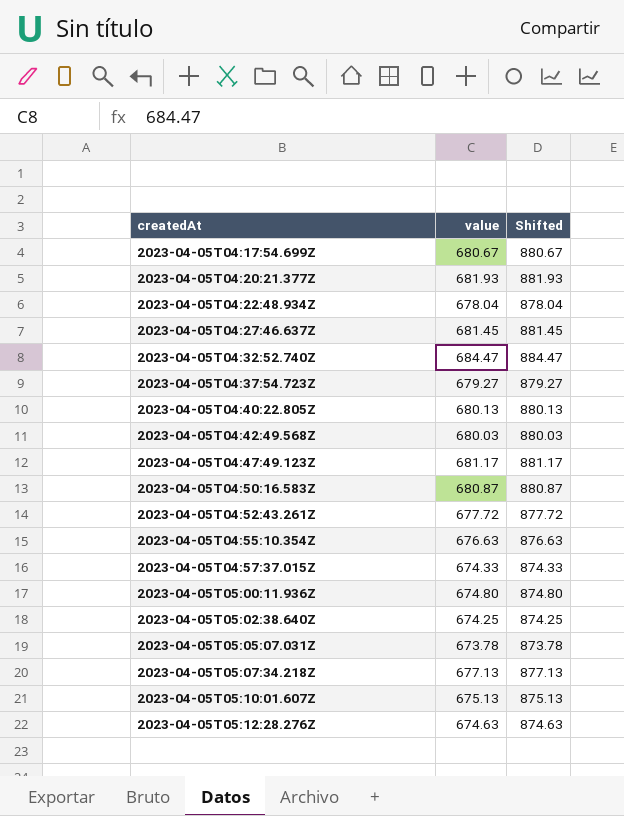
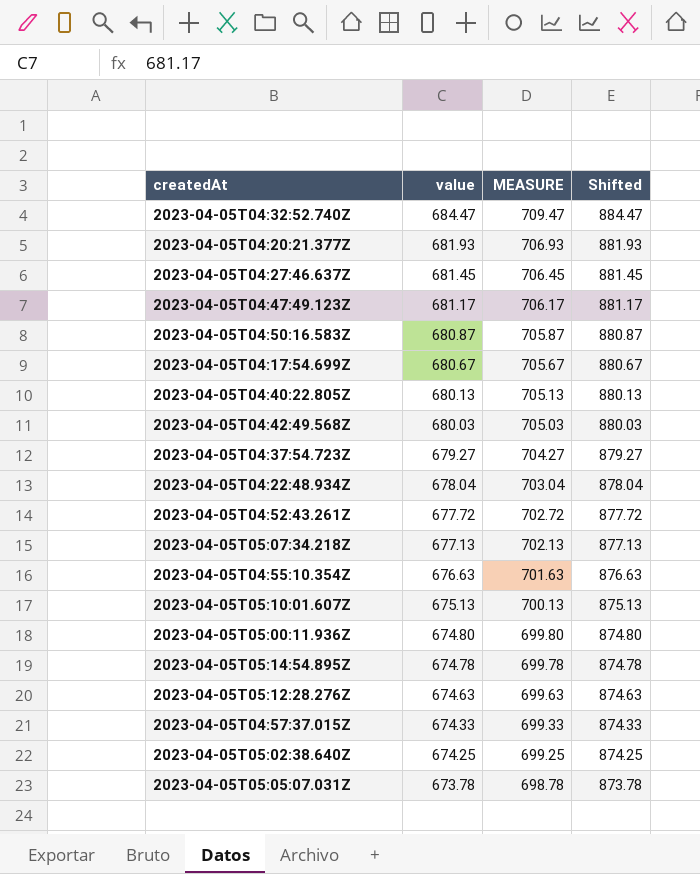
row order: createdAt ascending -> value descending
column MEASURE | formula: none -> [value] + 25
row 2023-04-05T05:14:54.895Z: none -> 674.78 | 699.78 | 874.78

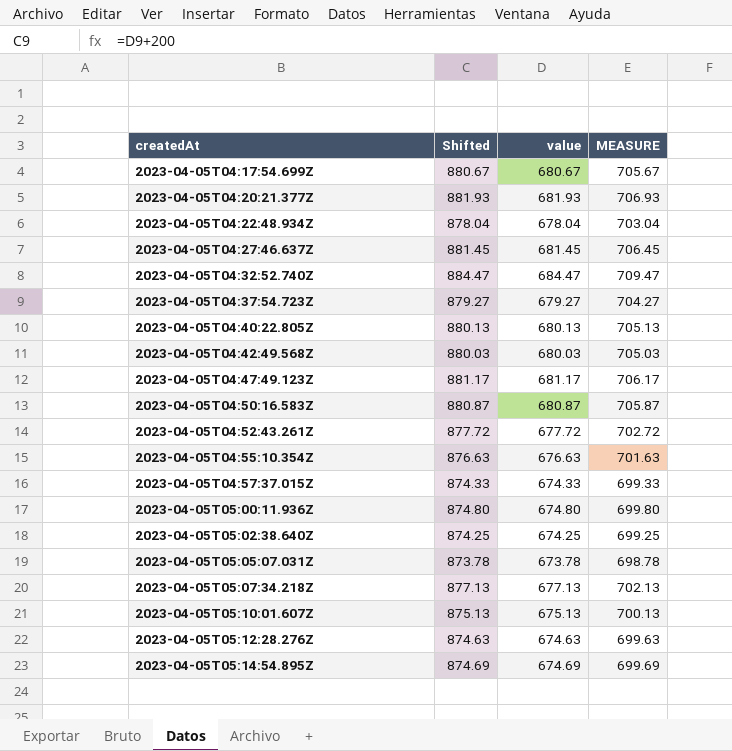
row order: value descending -> createdAt ascending
column Shifted | position: 4 -> 2
2023-04-05T05:14:54.895Z | Shifted: 874.78 -> 874.69
2023-04-05T05:14:54.895Z | value: 674.78 -> 674.69
2023-04-05T05:14:54.895Z | MEASURE: 699.78 -> 699.69

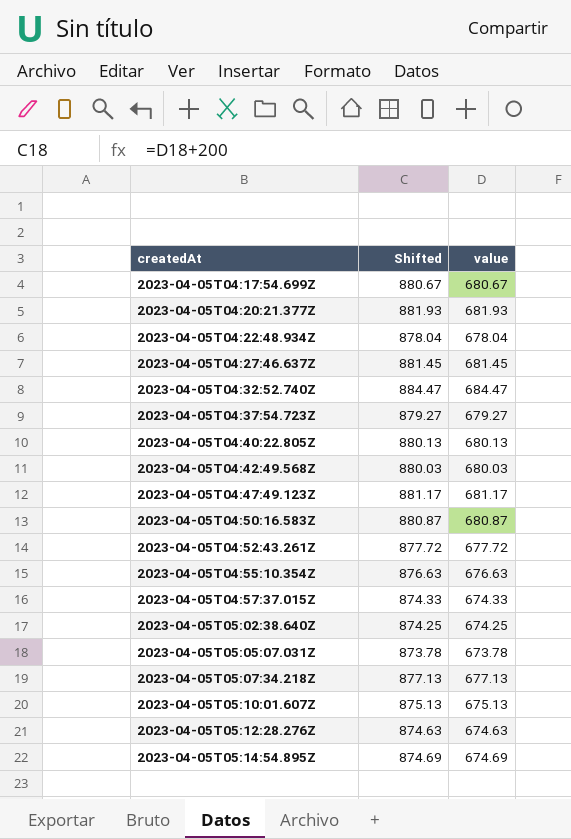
column MEASURE | formula: [value] + 25 -> none
row 2023-04-05T05:00:11.936Z: 874.80 | 674.80 | 699.80 -> none

